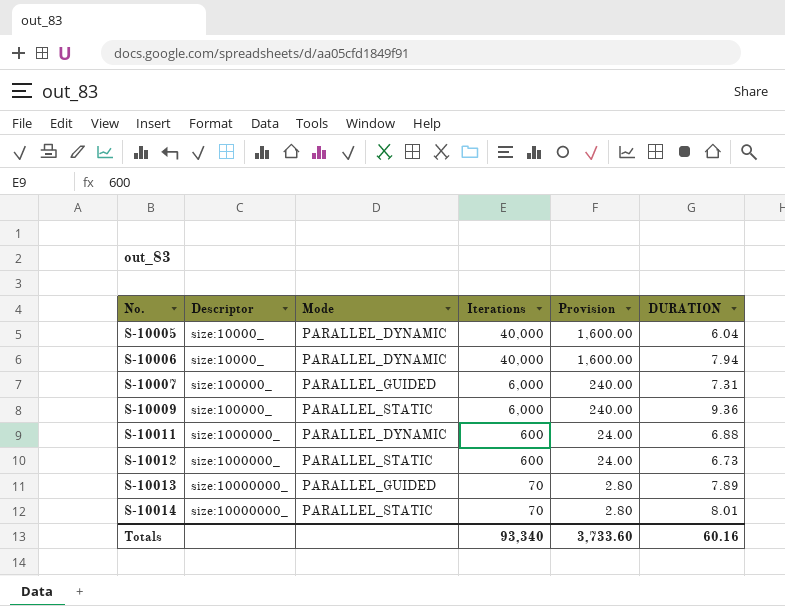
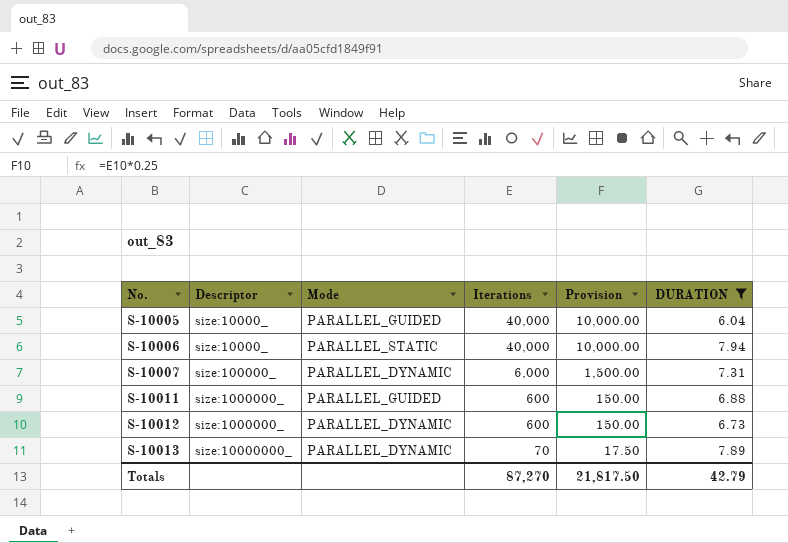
filter: none -> DURATION <= 7.94
column Provision | formula: [Iterations] * 0.04 -> [Iterations] * 0.25
S-10005 | Mode: PARALLEL_DYNAMIC -> PARALLEL_GUIDED
S-10006 | Mode: PARALLEL_DYNAMIC -> PARALLEL_STATIC
S-10007 | Mode: PARALLEL_GUIDED -> PARALLEL_DYNAMIC
S-10011 | Mode: PARALLEL_DYNAMIC -> PARALLEL_GUIDED
S-10012 | Mode: PARALLEL_STATIC -> PARALLEL_DYNAMIC
S-10013 | Mode: PARALLEL_GUIDED -> PARALLEL_DYNAMIC
Totals | Iterations: 93,340 -> 87,270
Totals | Provision: 3,733.60 -> 21,817.50
Totals | DURATION: 60.16 -> 42.79

